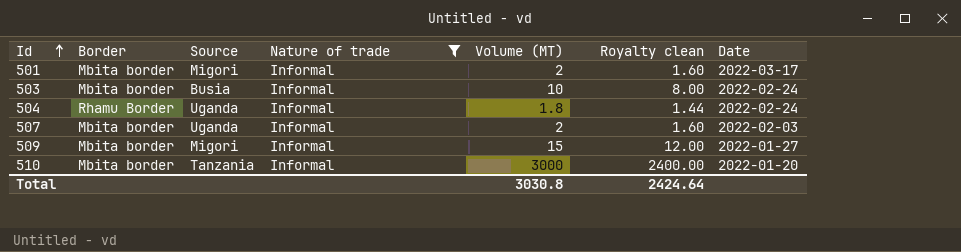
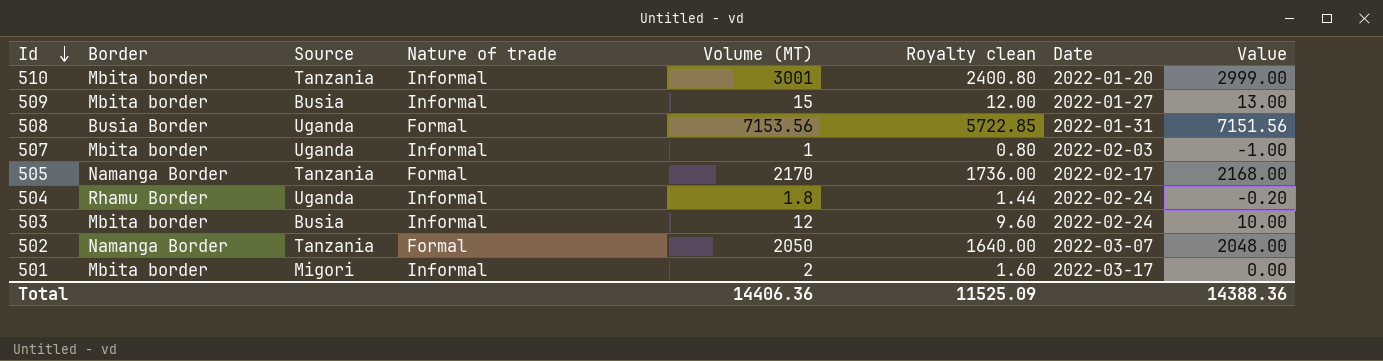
filter: Nature of trade = Informal -> none
row order: Id ascending -> Id descending
column Value | formula: none -> [Volume (MT)] - 2
510 | Volume (MT): 3000 -> 3001
510 | Royalty clean: 2400.00 -> 2400.80
509 | Source: Migori -> Busia
507 | Volume (MT): 2 -> 1
507 | Royalty clean: 1.60 -> 0.80
503 | Volume (MT): 10 -> 12
503 | Royalty clean: 8.00 -> 9.60
Total | Volume (MT): 3030.8 -> 14406.36
Total | Royalty clean: 2424.64 -> 11525.09

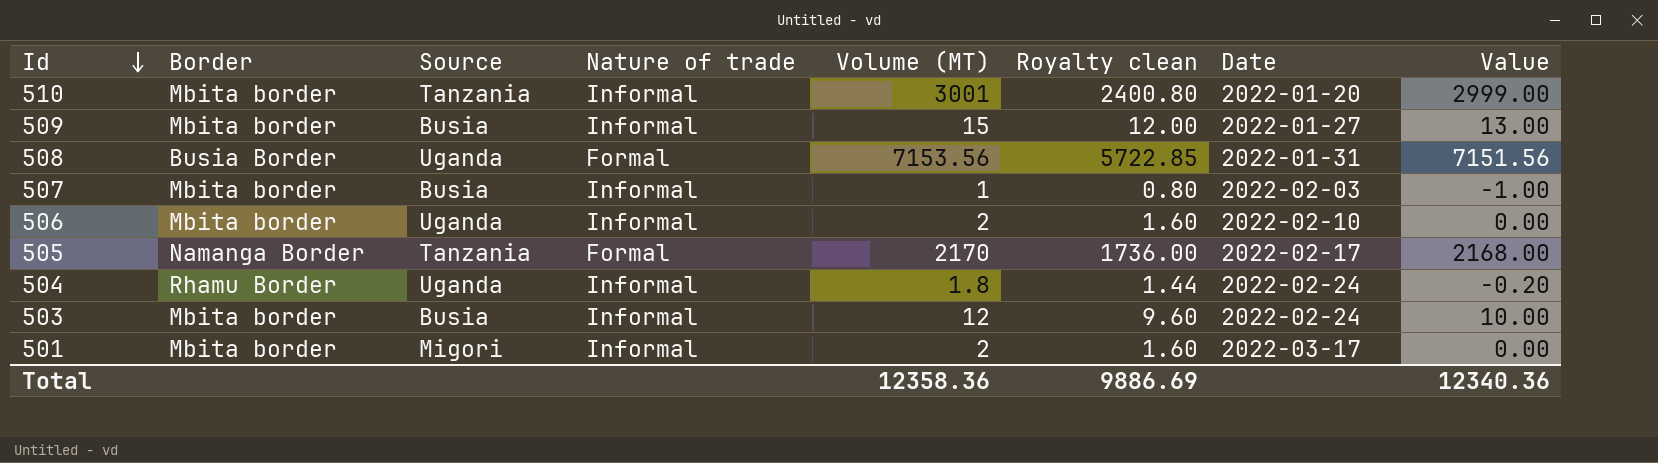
row 502: Namanga Border | Tanzania | Formal | 2050 | 1640.00 | 2022-03-07 | 2048.00 -> none
507 | Source: Uganda -> Busia
row 506: none -> Mbita border | Uganda | Informal | 2 | 1.60 | 2022-02-10 | 0.00
Total | Volume (MT): 14406.36 -> 12358.36
Total | Royalty clean: 11525.09 -> 9886.69
Total | Value: 14388.36 -> 12340.36

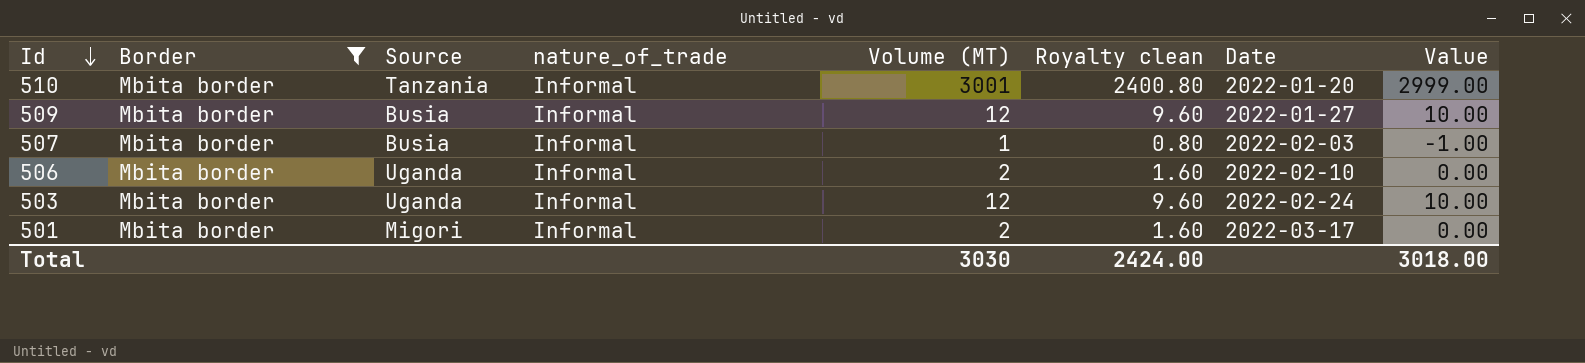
filter: none -> Border = Mbita border
column name: Nature of trade -> nature_of_trade
509 | Volume (MT): 15 -> 12
509 | Royalty clean: 12.00 -> 9.60
509 | Value: 13.00 -> 10.00
503 | Source: Busia -> Uganda
Total | Volume (MT): 12358.36 -> 3030
Total | Royalty clean: 9886.69 -> 2424.00
Total | Value: 12340.36 -> 3018.00

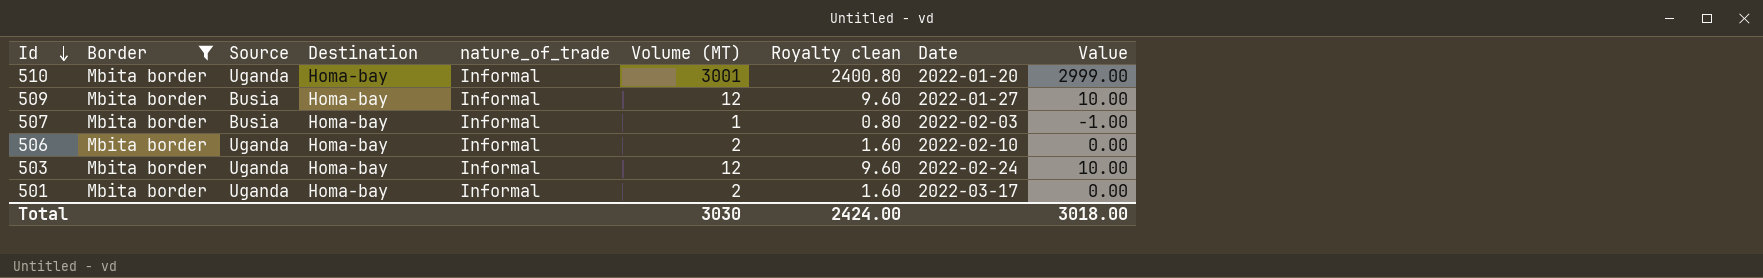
column Destination | position: none -> 4
510 | Source: Tanzania -> Uganda
501 | Source: Migori -> Uganda

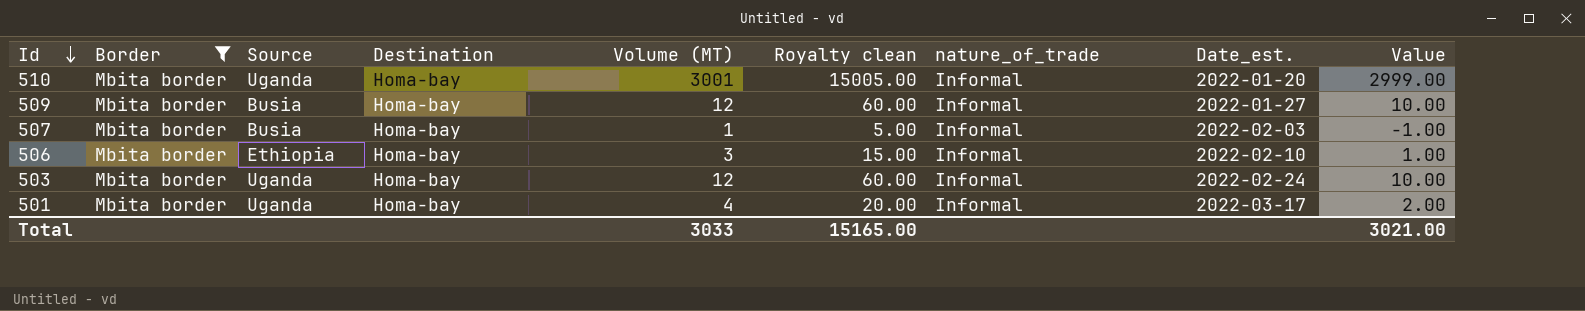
column Royalty clean | formula: [Volume (MT)] * 0.8 -> [Volume (MT)] * 5
column nature_of_trade | position: 5 -> 7
column name: Date -> Date_est.
506 | Source: Uganda -> Ethiopia
506 | Volume (MT): 2 -> 3
506 | Value: 0.00 -> 1.00
501 | Volume (MT): 2 -> 4
501 | Value: 0.00 -> 2.00
Total | Volume (MT): 3030 -> 3033
Total | Royalty clean: 2424.00 -> 15165.00
Total | Value: 3018.00 -> 3021.00

